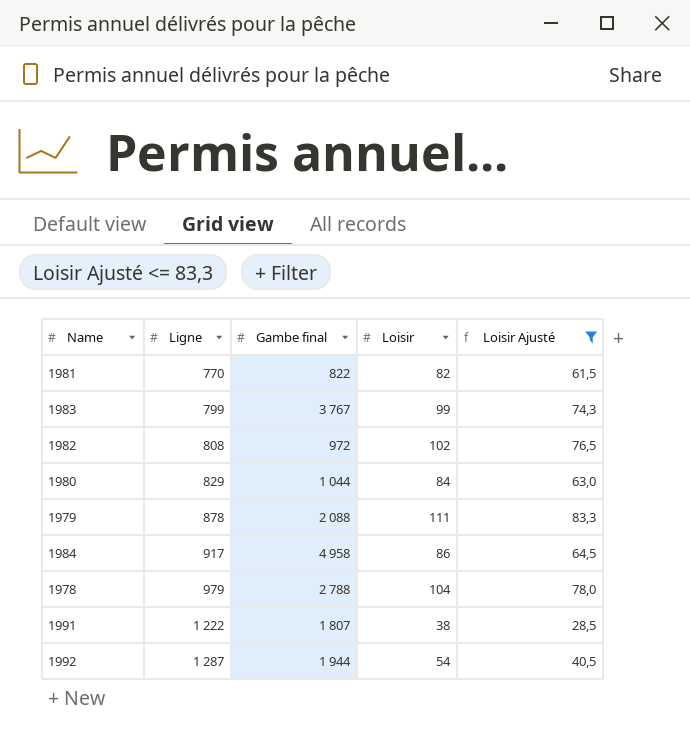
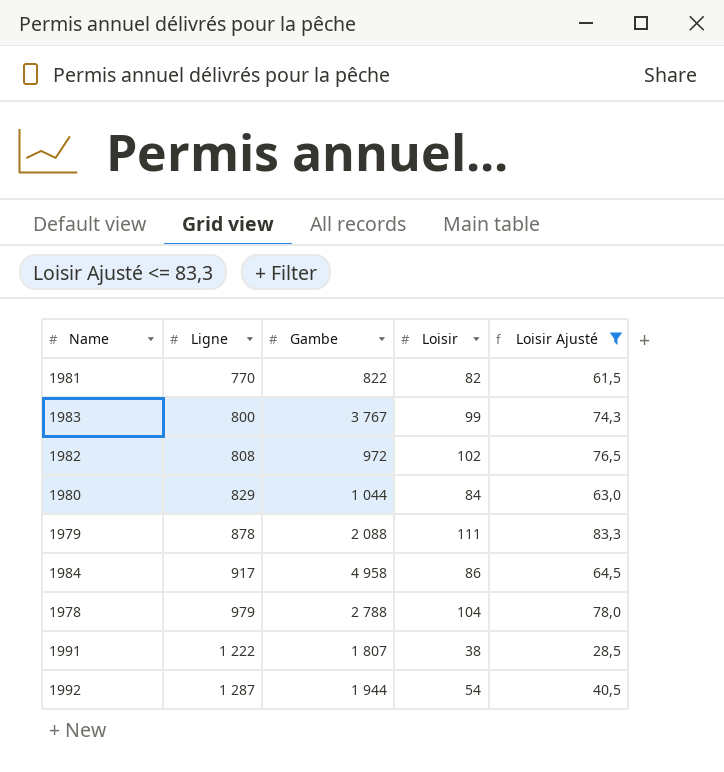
column name: Gambe final -> Gambe
1983 | Ligne: 799 -> 800

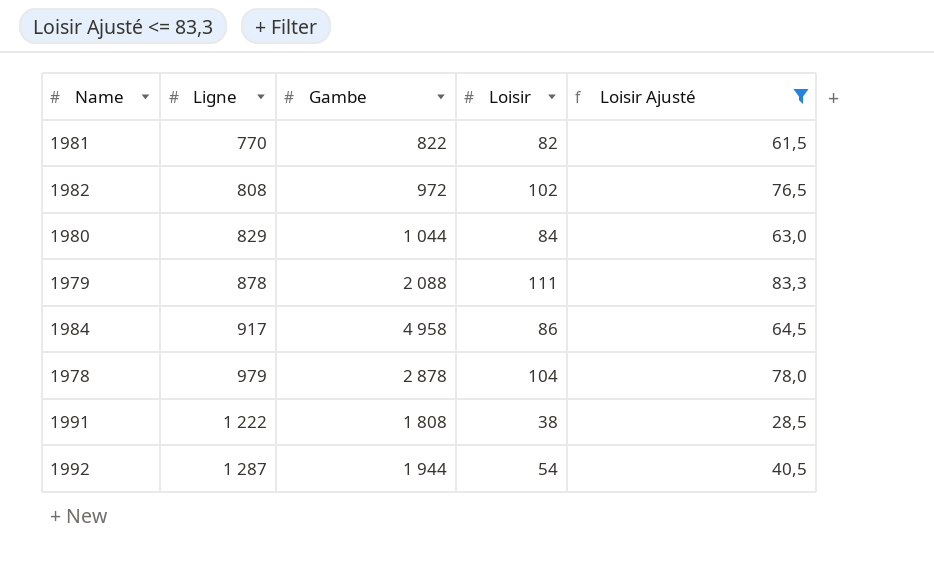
row 1983: 800 | 3 767 | 99 | 74,3 -> none
1978 | Gambe: 2 788 -> 2 878
1991 | Gambe: 1 807 -> 1 808

